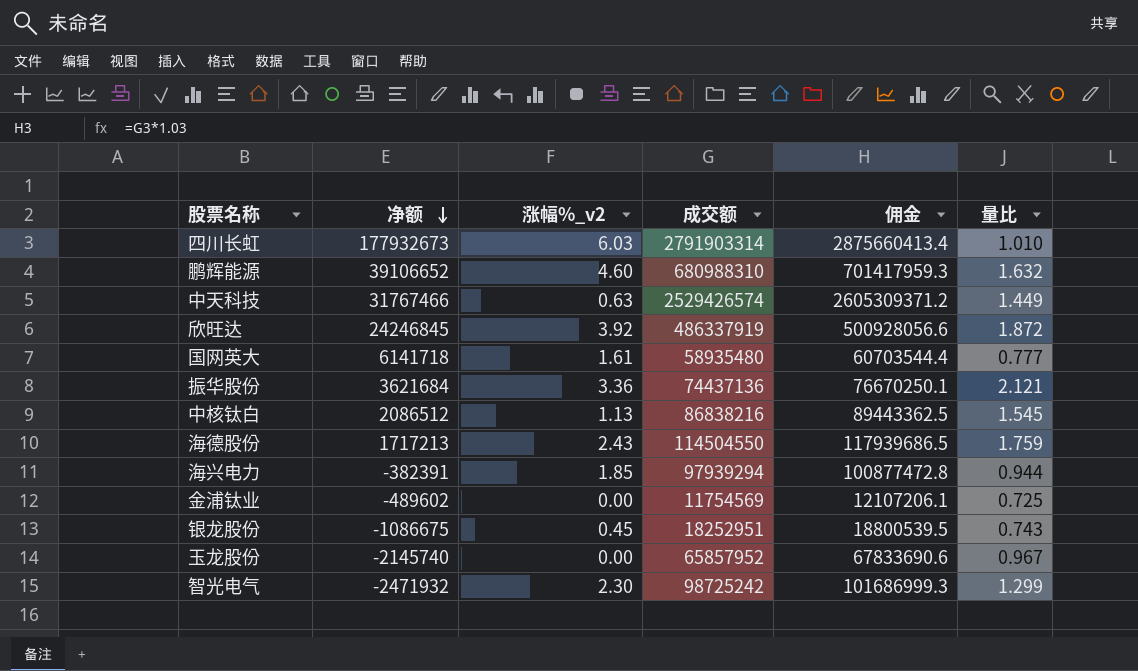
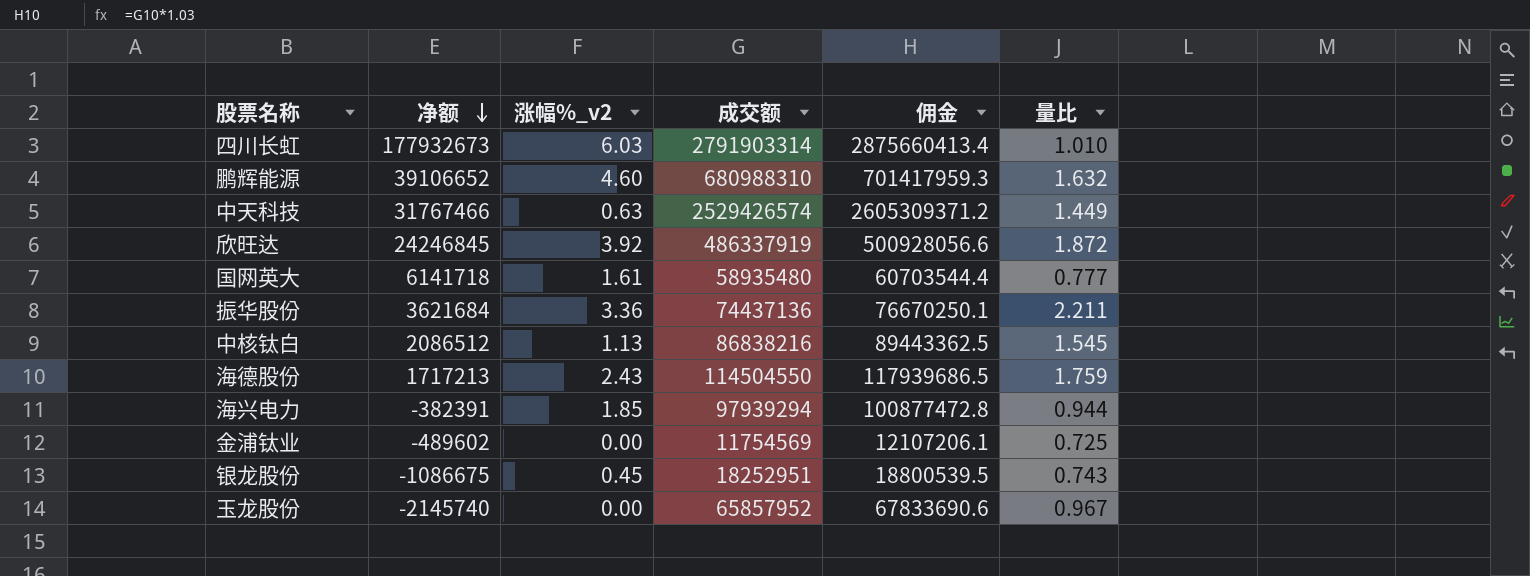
row 智光电气: -2471932 | 2.30 | 98725242 | 101686999.3 | 1.299 -> none
振华股份 | 量比: 2.121 -> 2.211

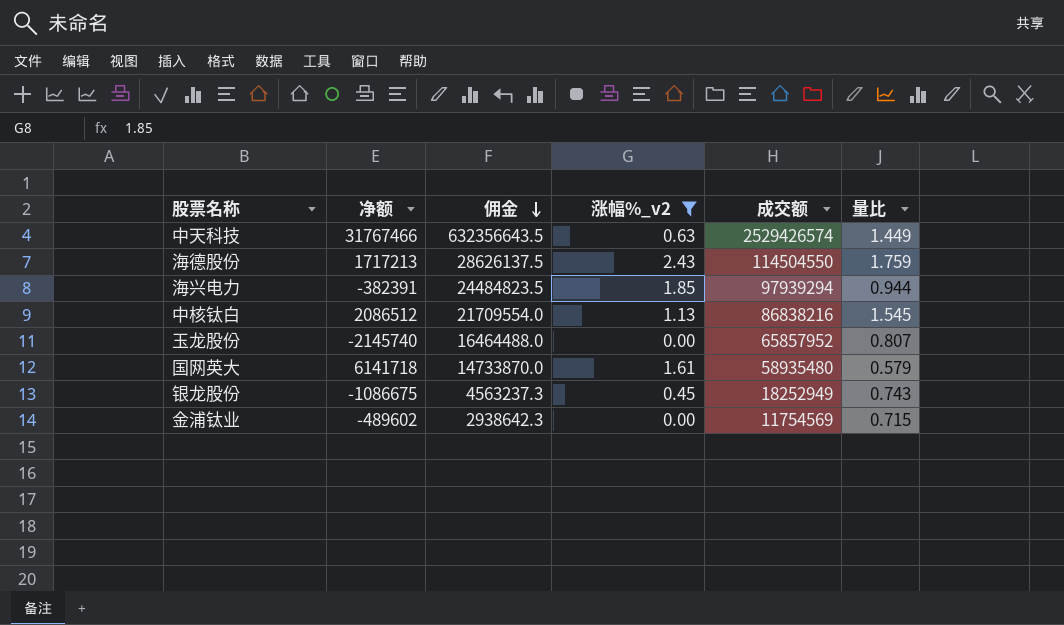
filter: none -> 涨幅%_v2 <= 2.43
row order: 净额 descending -> 佣金 descending
column 佣金 | formula: [成交额] * 1.03 -> [成交额] * 0.25
column 佣金 | position: 5 -> 3
玉龙股份 | 量比: 0.967 -> 0.807
国网英大 | 量比: 0.777 -> 0.579
银龙股份 | 成交额: 18252951 -> 18252949
金浦钛业 | 量比: 0.725 -> 0.715

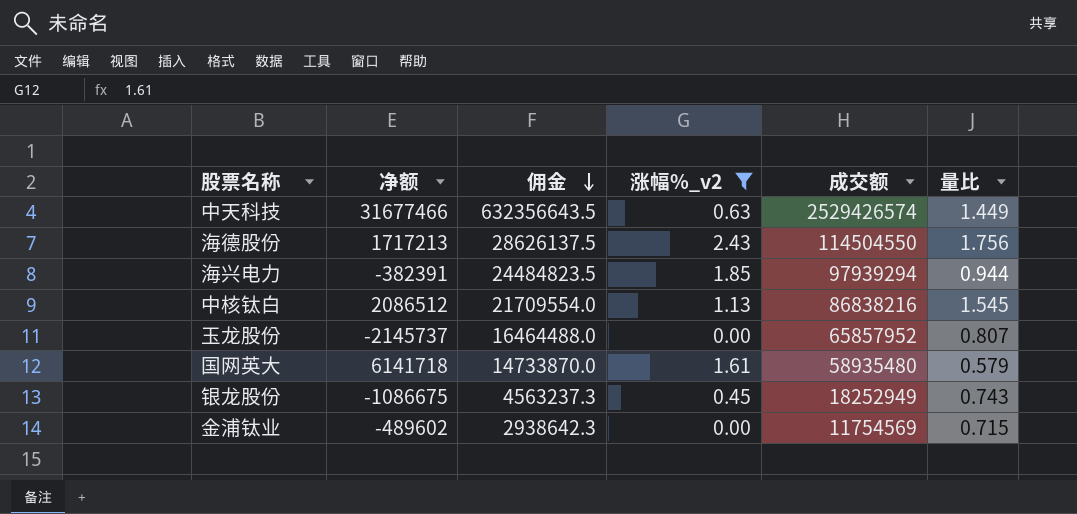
中天科技 | 净额: 31767466 -> 31677466
海德股份 | 量比: 1.759 -> 1.756
玉龙股份 | 净额: -2145740 -> -2145737

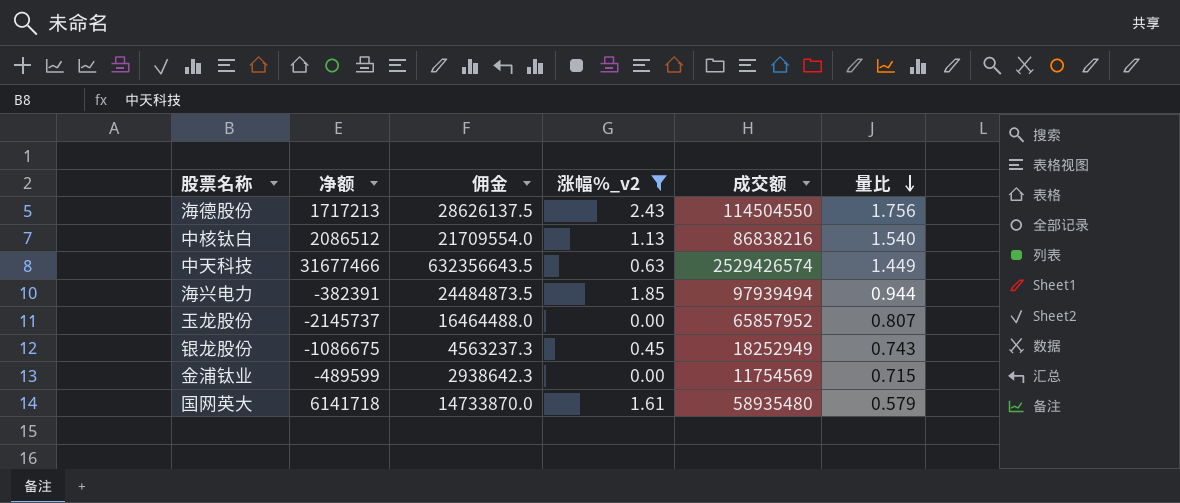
row order: 佣金 descending -> 量比 descending
中核钛白 | 量比: 1.545 -> 1.540
海兴电力 | 佣金: 24484823.5 -> 24484873.5
海兴电力 | 成交额: 97939294 -> 97939494
金浦钛业 | 净额: -489602 -> -489599

